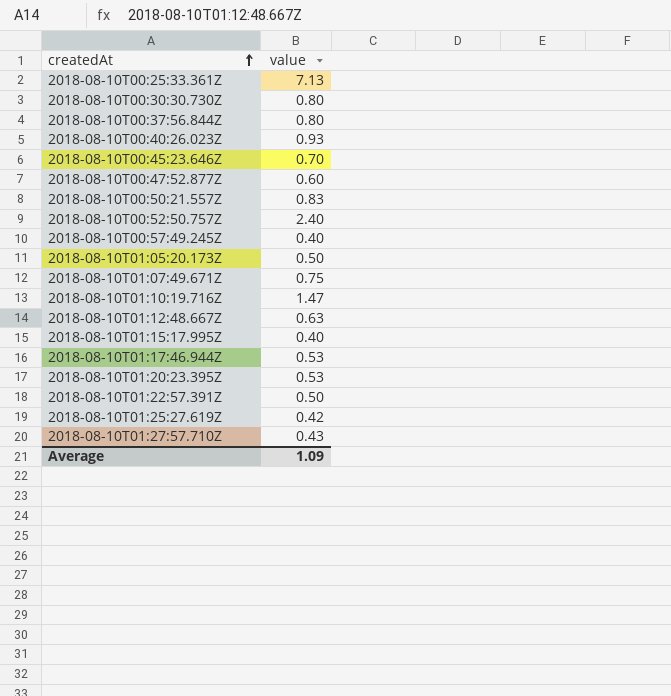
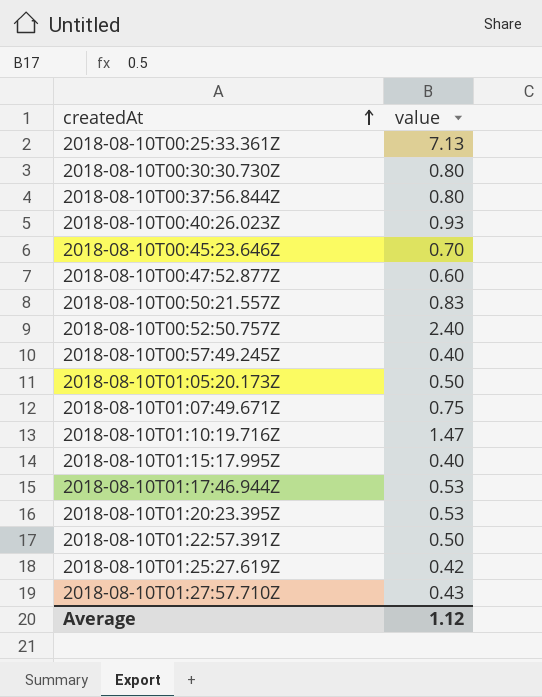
row 2018-08-10T01:12:48.667Z: 0.63 -> none
Average | value: 1.09 -> 1.12

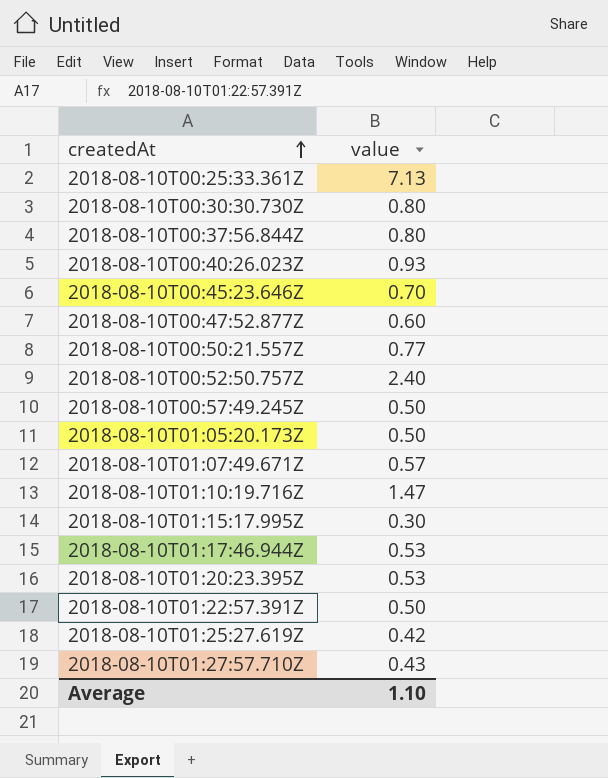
2018-08-10T00:50:21.557Z | value: 0.83 -> 0.77
2018-08-10T00:57:49.245Z | value: 0.40 -> 0.50
2018-08-10T01:07:49.671Z | value: 0.75 -> 0.57
2018-08-10T01:15:17.995Z | value: 0.40 -> 0.30
Average | value: 1.12 -> 1.10

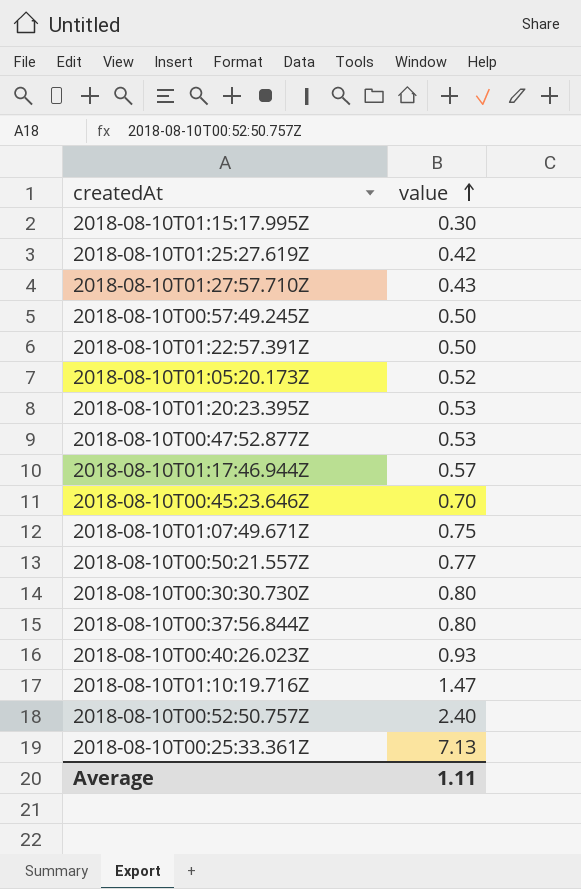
row order: createdAt ascending -> value ascending
2018-08-10T01:05:20.173Z | value: 0.50 -> 0.52
2018-08-10T00:47:52.877Z | value: 0.60 -> 0.53
2018-08-10T01:17:46.944Z | value: 0.53 -> 0.57
2018-08-10T01:07:49.671Z | value: 0.57 -> 0.75
Average | value: 1.10 -> 1.11

